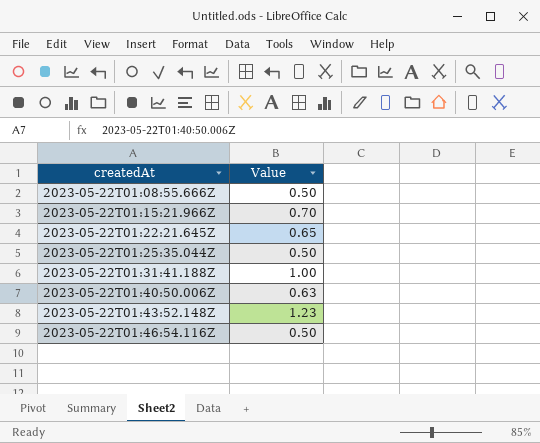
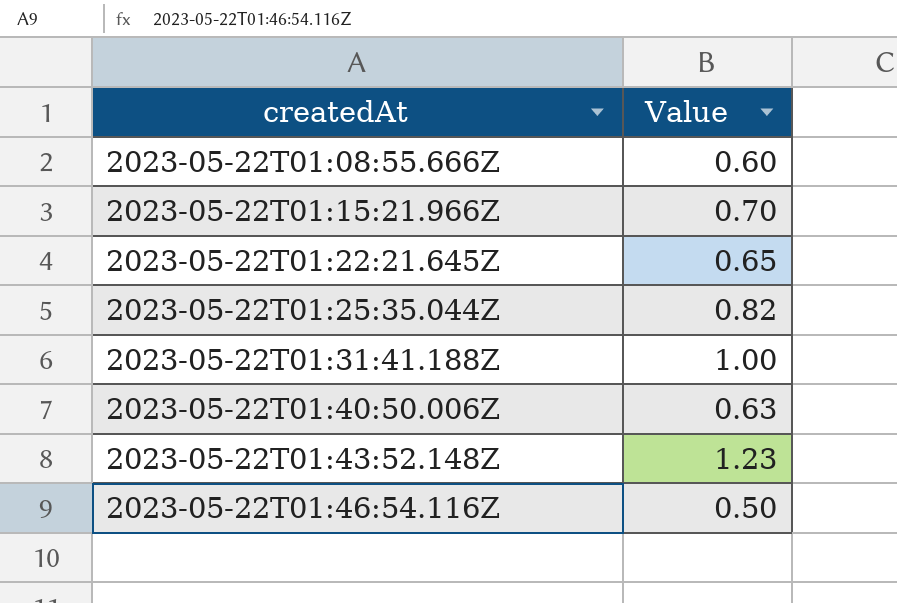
2023-05-22T01:08:55.666Z | Value: 0.50 -> 0.60
2023-05-22T01:25:35.044Z | Value: 0.50 -> 0.82

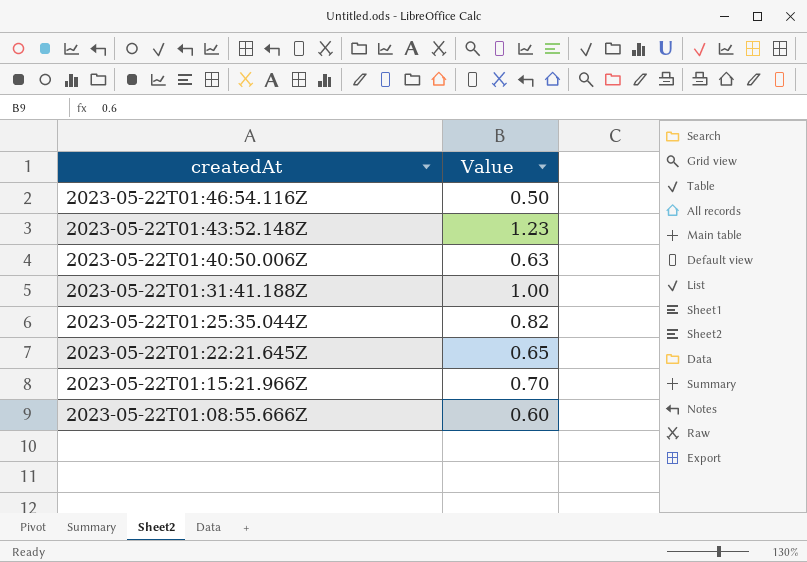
row order: createdAt ascending -> createdAt descending

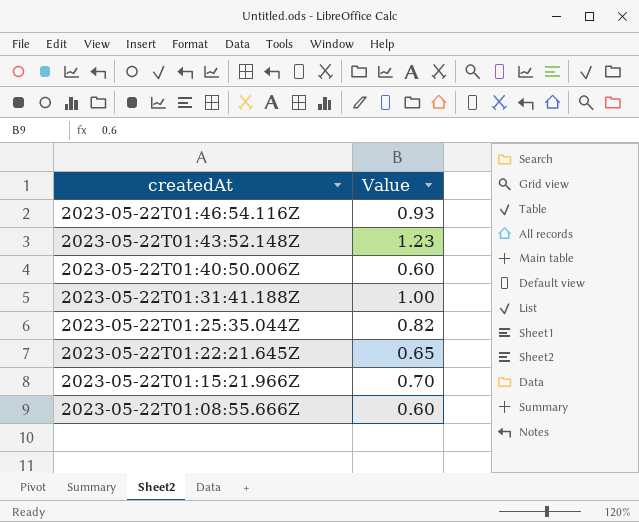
2023-05-22T01:46:54.116Z | Value: 0.50 -> 0.93
2023-05-22T01:40:50.006Z | Value: 0.63 -> 0.60

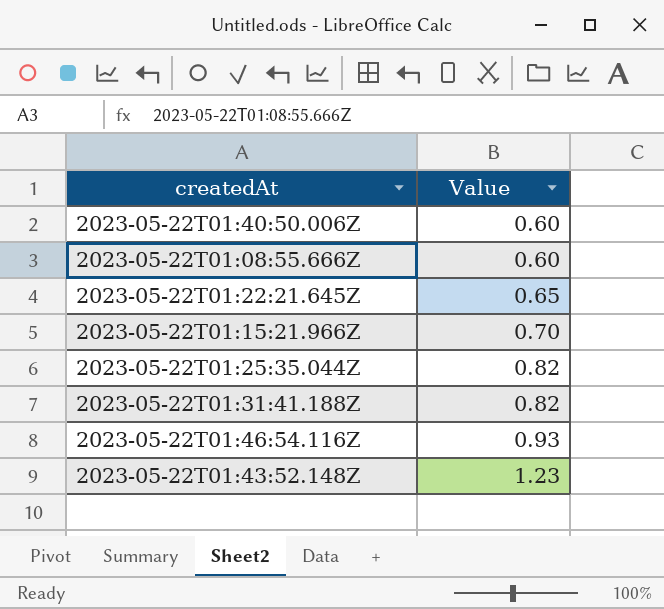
row order: createdAt descending -> Value ascending
2023-05-22T01:31:41.188Z | Value: 1.00 -> 0.82

